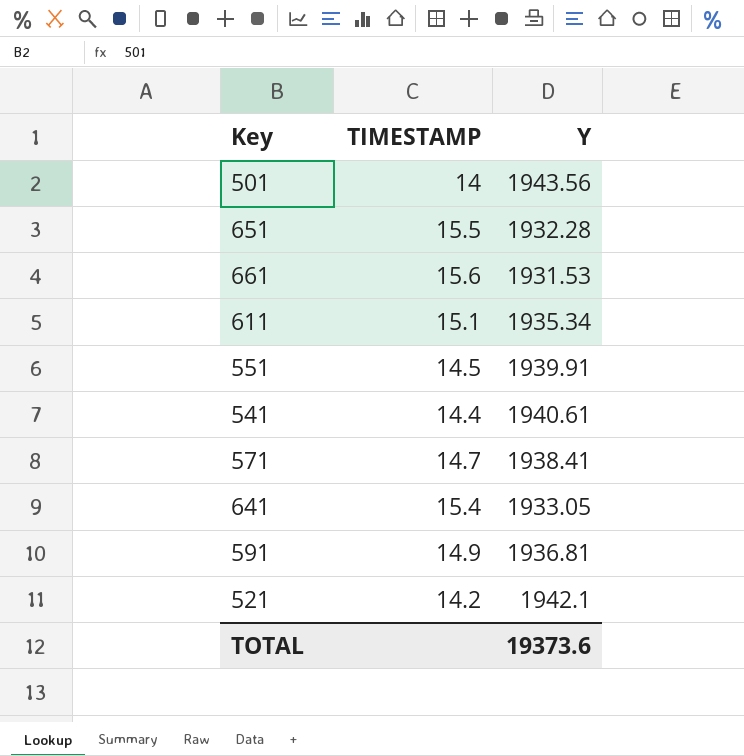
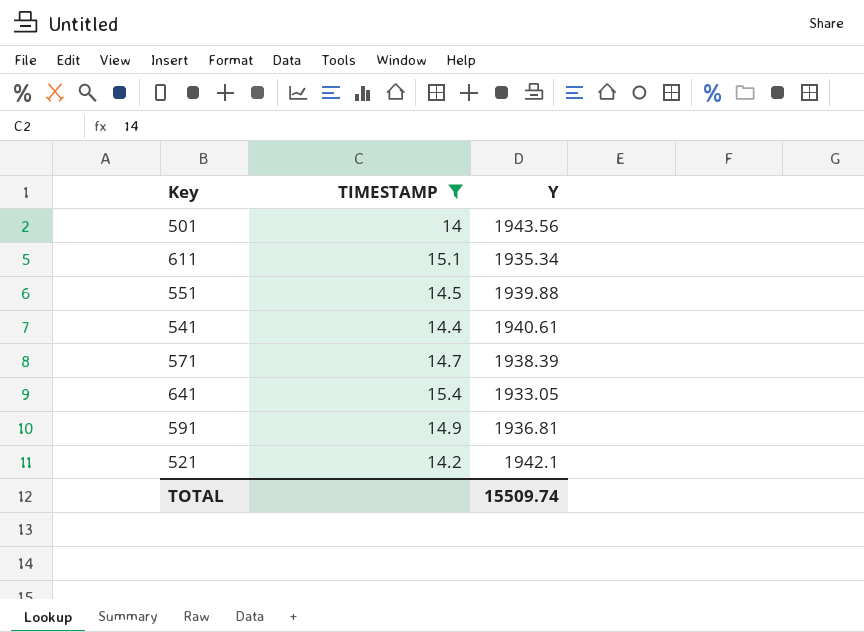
filter: none -> TIMESTAMP <= 15.4
551 | Y: 1939.91 -> 1939.88
571 | Y: 1938.41 -> 1938.39
TOTAL | Y: 19373.6 -> 15509.74

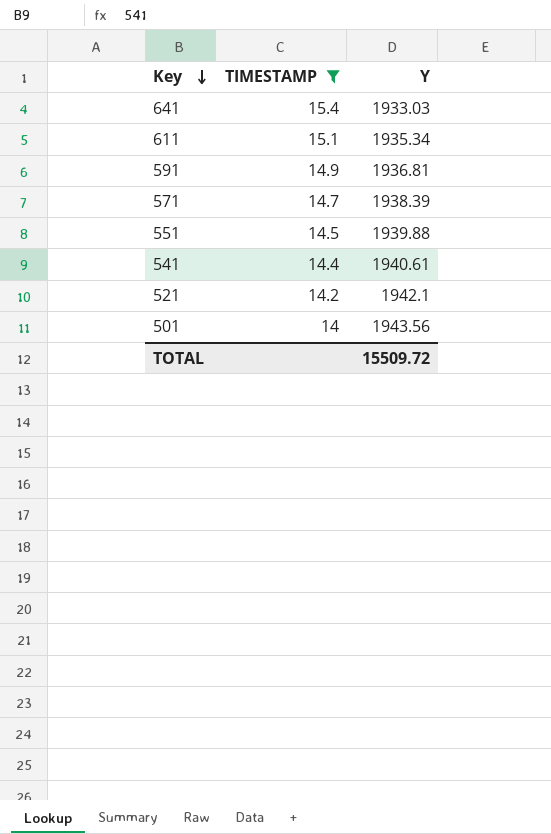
row order: none -> Key descending
641 | Y: 1933.05 -> 1933.03
TOTAL | Y: 15509.74 -> 15509.72

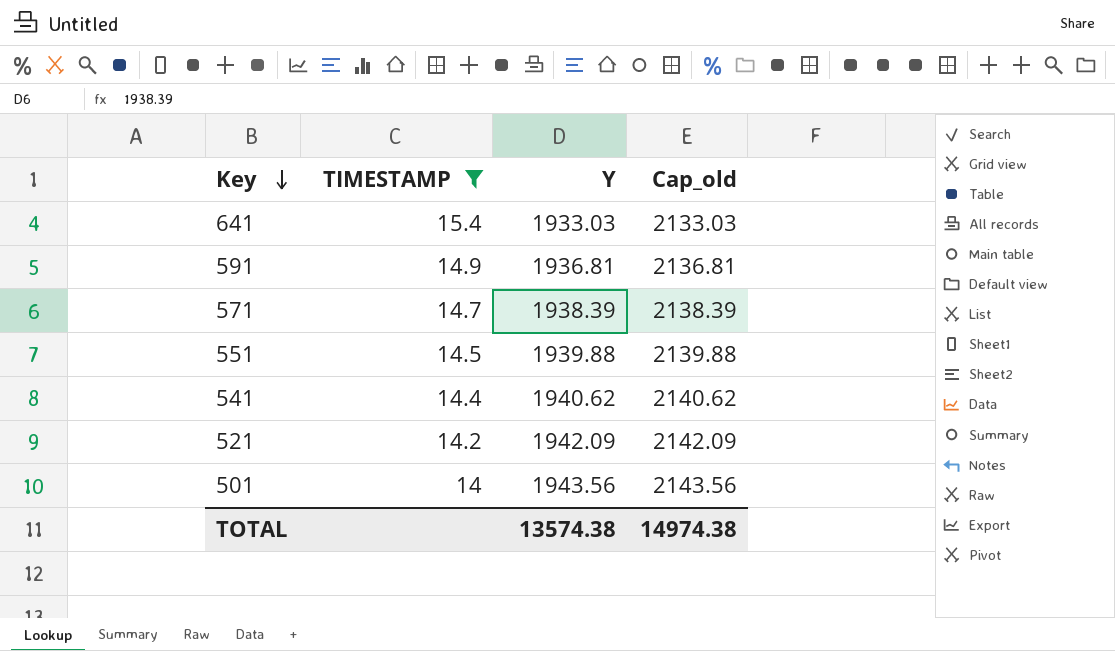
column Cap_old | formula: none -> [Y] + 200
row 611: 15.1 | 1935.34 -> none
541 | Y: 1940.61 -> 1940.62
521 | Y: 1942.1 -> 1942.09
TOTAL | Y: 15509.72 -> 13574.38

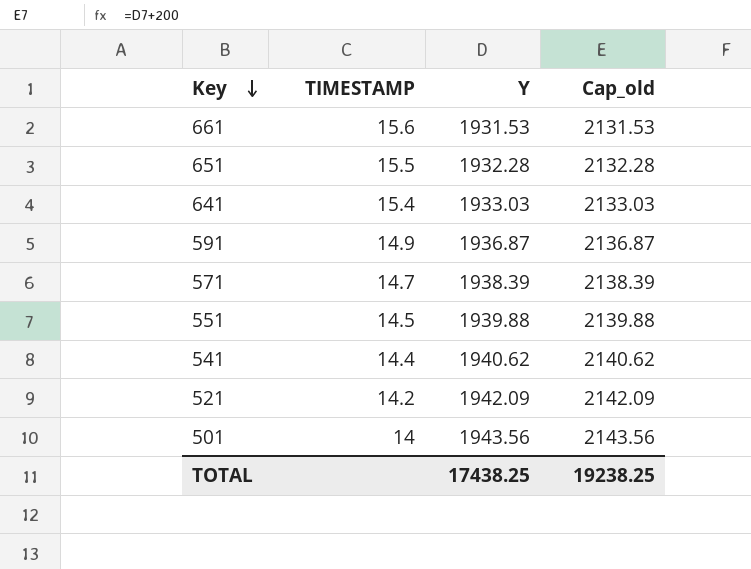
filter: TIMESTAMP <= 15.4 -> none
591 | Y: 1936.81 -> 1936.87
591 | Cap_old: 2136.81 -> 2136.87
TOTAL | Y: 13574.38 -> 17438.25
TOTAL | Cap_old: 14974.38 -> 19238.25

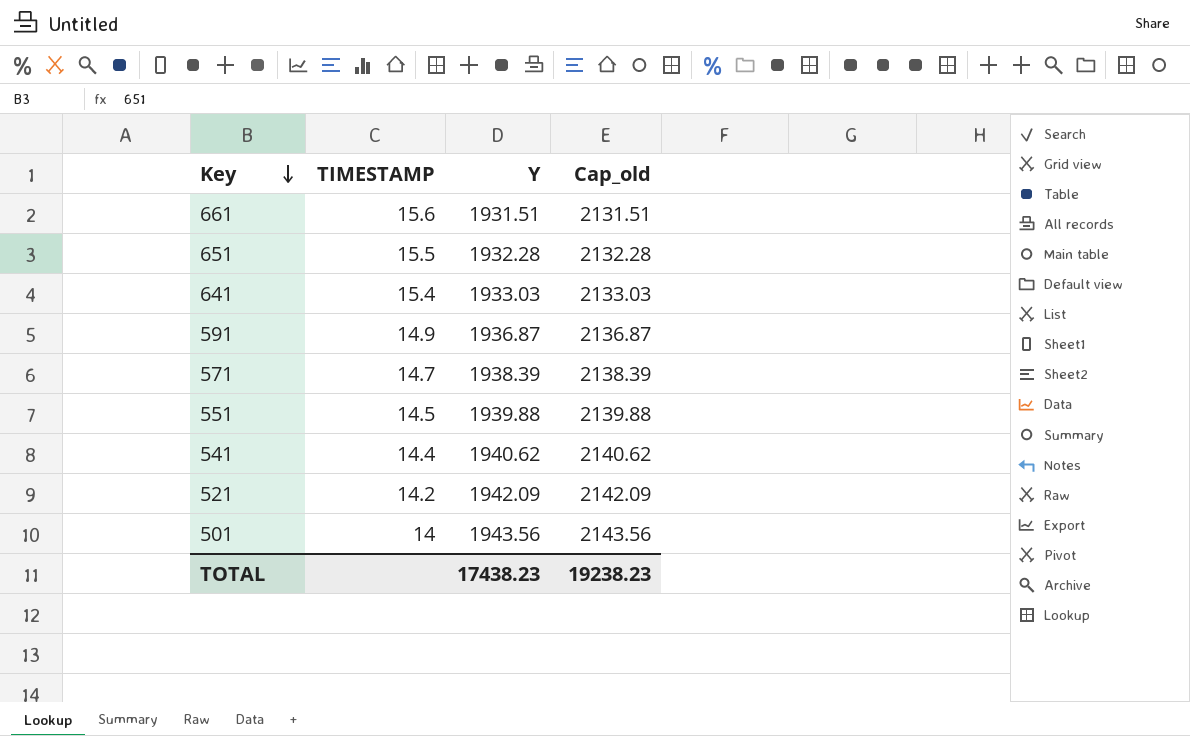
661 | Y: 1931.53 -> 1931.51
661 | Cap_old: 2131.53 -> 2131.51
TOTAL | Y: 17438.25 -> 17438.23
TOTAL | Cap_old: 19238.25 -> 19238.23

